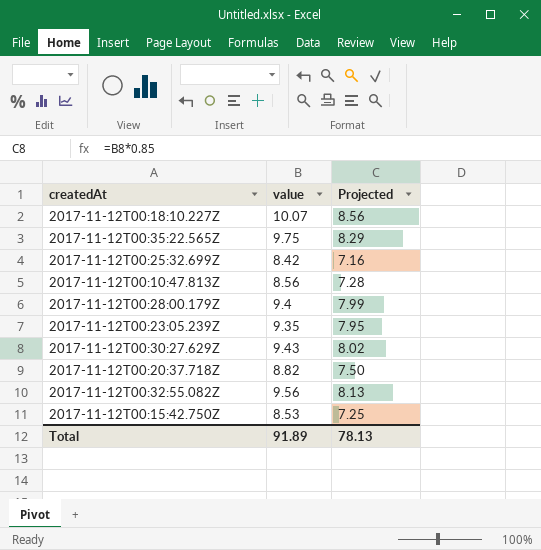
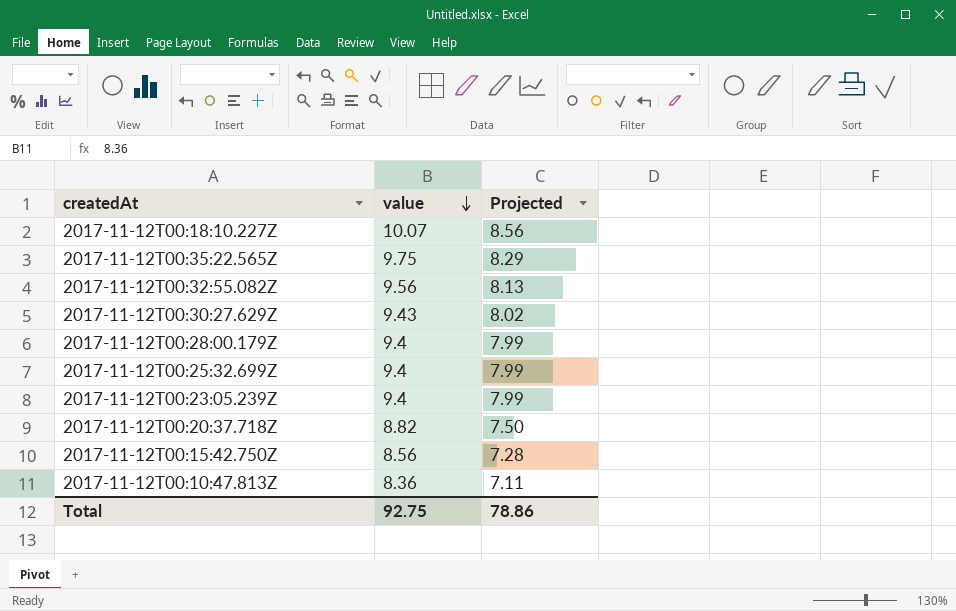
row order: none -> value descending
2017-11-12T00:25:32.699Z | value: 8.42 -> 9.4
2017-11-12T00:25:32.699Z | Projected: 7.16 -> 7.99
2017-11-12T00:23:05.239Z | value: 9.35 -> 9.4
2017-11-12T00:23:05.239Z | Projected: 7.95 -> 7.99
2017-11-12T00:15:42.750Z | value: 8.53 -> 8.56
2017-11-12T00:15:42.750Z | Projected: 7.25 -> 7.28
2017-11-12T00:10:47.813Z | value: 8.56 -> 8.36
2017-11-12T00:10:47.813Z | Projected: 7.28 -> 7.11
Total | value: 91.89 -> 92.75
Total | Projected: 78.13 -> 78.86

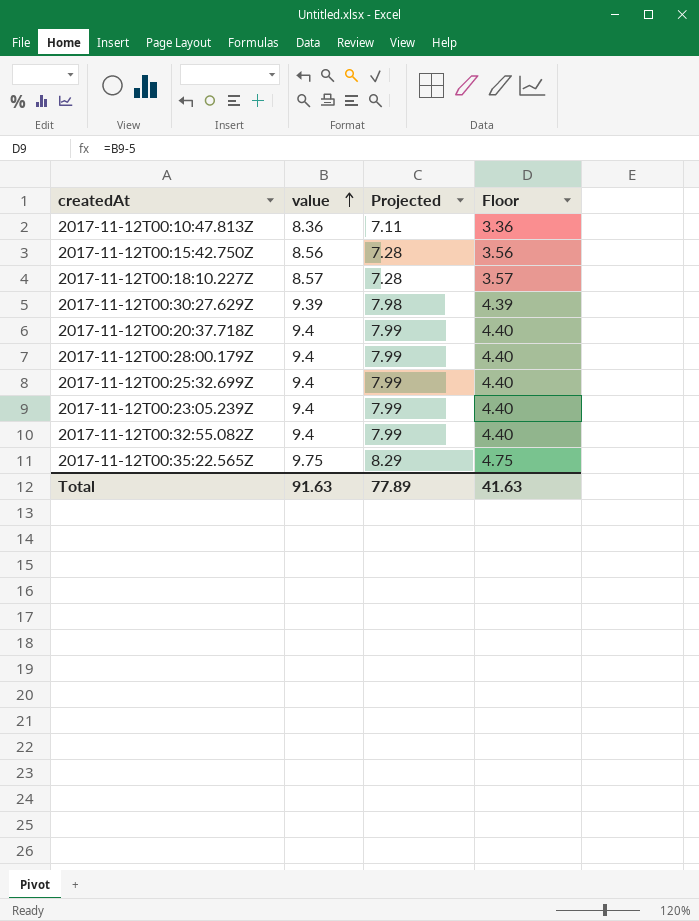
row order: value descending -> value ascending
column Floor | formula: none -> [value] - 5
2017-11-12T00:18:10.227Z | value: 10.07 -> 8.57
2017-11-12T00:18:10.227Z | Projected: 8.56 -> 7.28
2017-11-12T00:30:27.629Z | value: 9.43 -> 9.39
2017-11-12T00:30:27.629Z | Projected: 8.02 -> 7.98
2017-11-12T00:20:37.718Z | value: 8.82 -> 9.4
2017-11-12T00:20:37.718Z | Projected: 7.50 -> 7.99
2017-11-12T00:32:55.082Z | value: 9.56 -> 9.4
2017-11-12T00:32:55.082Z | Projected: 8.13 -> 7.99
Total | value: 92.75 -> 91.63
Total | Projected: 78.86 -> 77.89

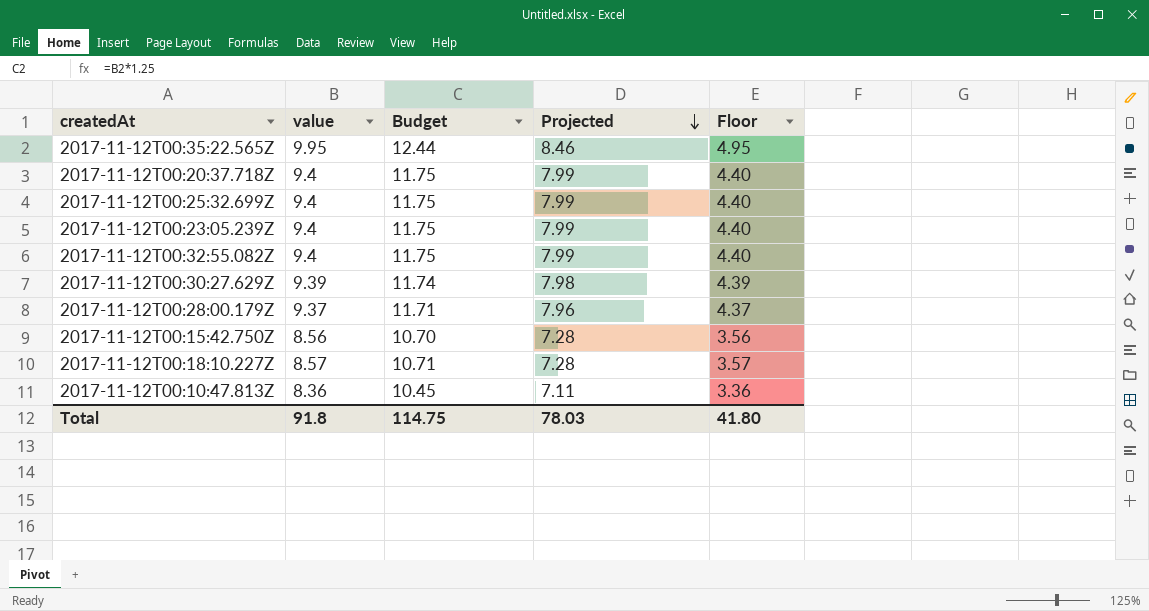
row order: value ascending -> Projected descending
column Budget | formula: none -> [value] * 1.25
2017-11-12T00:35:22.565Z | value: 9.75 -> 9.95
2017-11-12T00:35:22.565Z | Projected: 8.29 -> 8.46
2017-11-12T00:35:22.565Z | Floor: 4.75 -> 4.95
2017-11-12T00:28:00.179Z | value: 9.4 -> 9.37
2017-11-12T00:28:00.179Z | Projected: 7.99 -> 7.96
2017-11-12T00:28:00.179Z | Floor: 4.40 -> 4.37
Total | value: 91.63 -> 91.8
Total | Projected: 77.89 -> 78.03
Total | Floor: 41.63 -> 41.80

